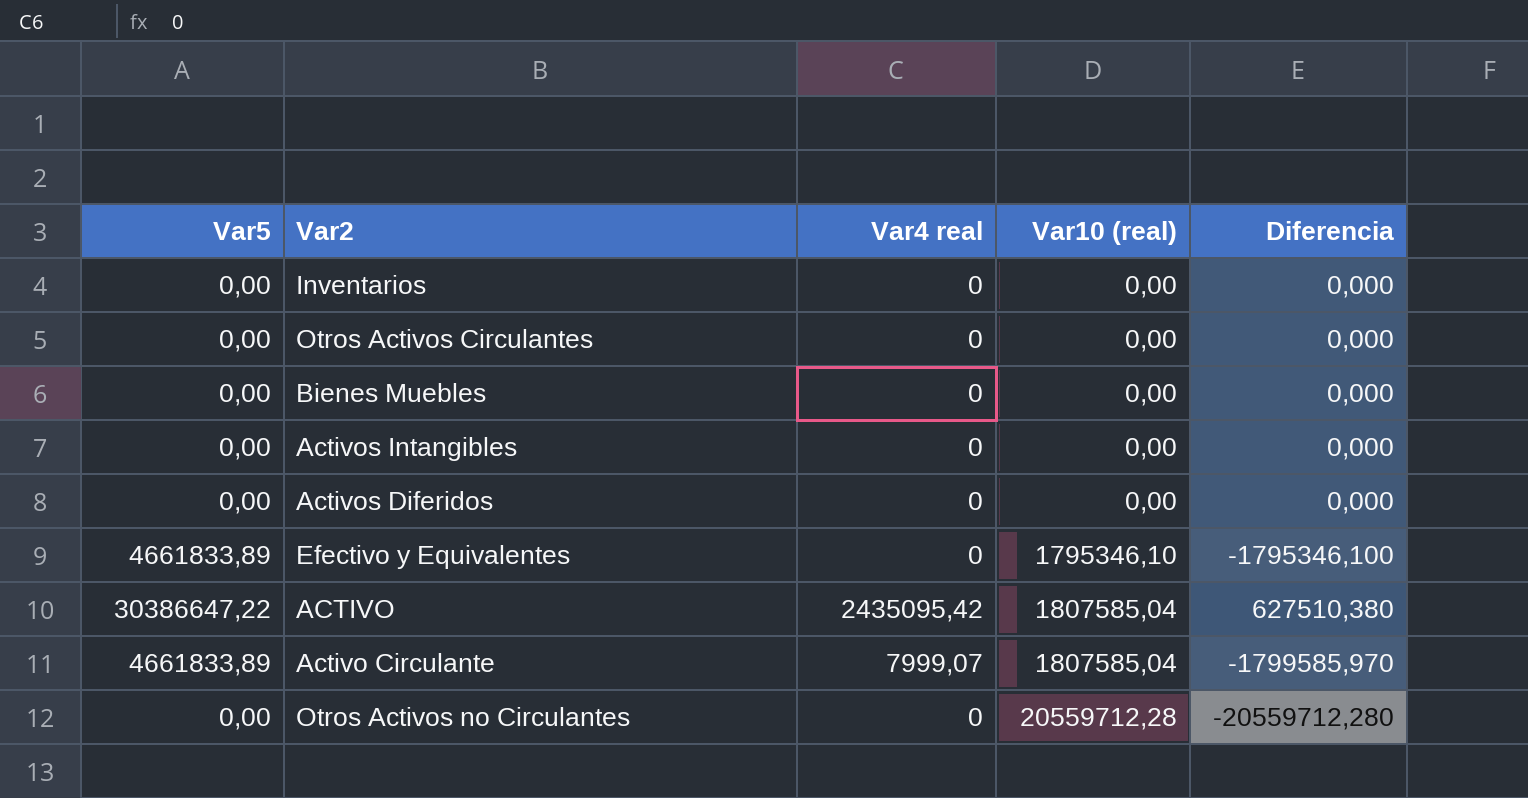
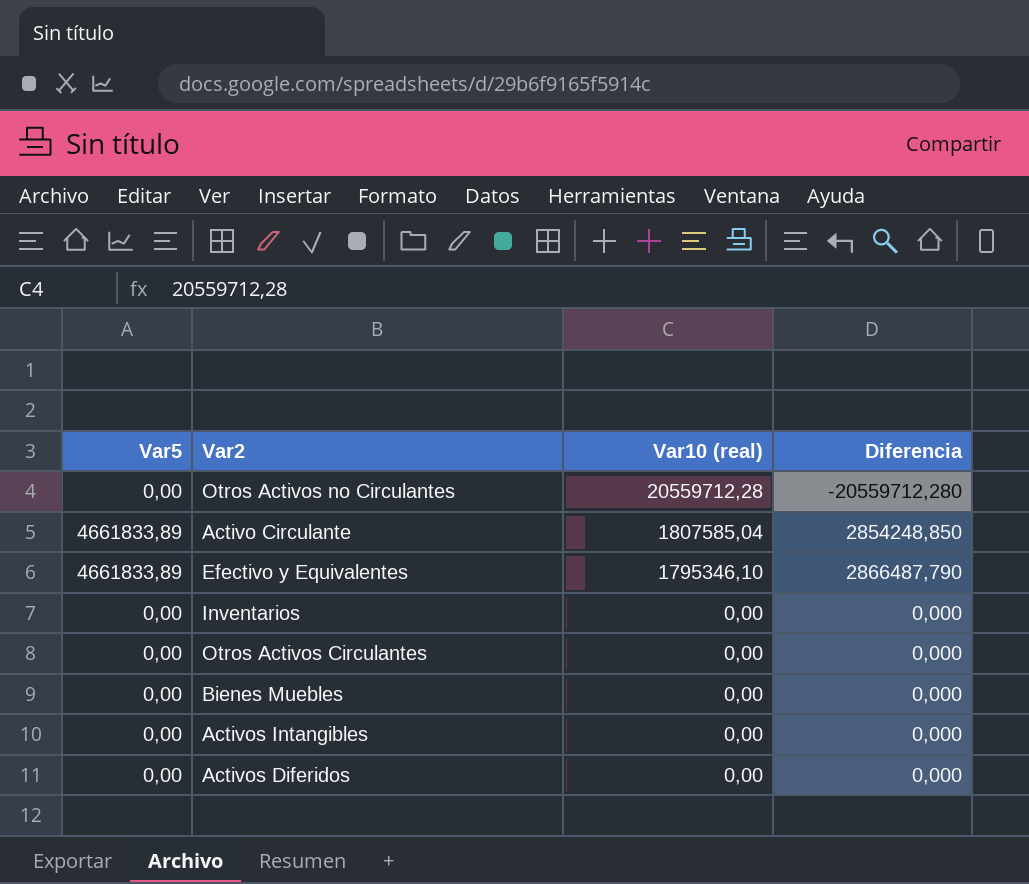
row order: Var10 (real) ascending -> Var10 (real) descending
column Var4 real | position: 3 -> none
column Diferencia | formula: [Var4 real] - [Var10 (real)] -> [Var5] - [Var10 (real)]
row ACTIVO: 30386647,22 | 2435095,42 | 1807585,04 | 627510,380 -> none

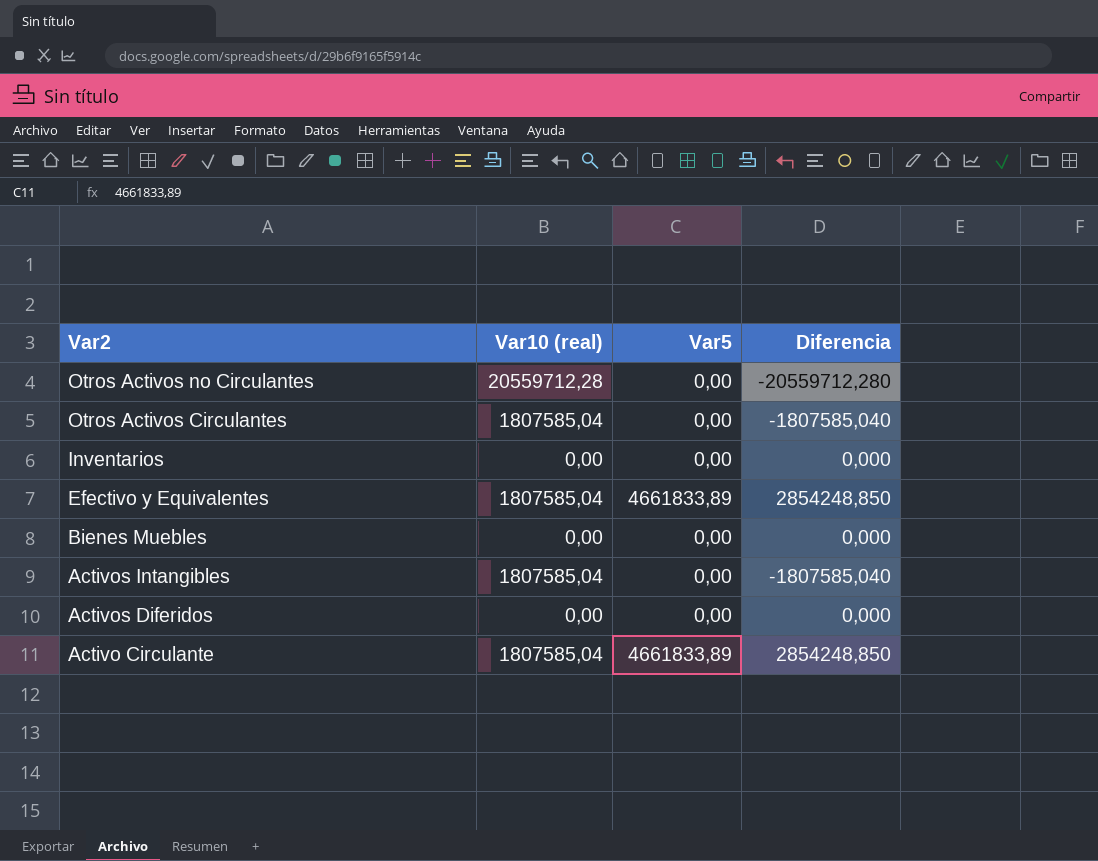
row order: Var10 (real) descending -> Var2 descending
column Var5 | position: 1 -> 3
Otros Activos Circulantes | Var10 (real): 0,00 -> 1807585,04
Otros Activos Circulantes | Diferencia: 0,000 -> -1807585,040
Efectivo y Equivalentes | Var10 (real): 1795346,10 -> 1807585,04
Efectivo y Equivalentes | Diferencia: 2866487,790 -> 2854248,850
Activos Intangibles | Var10 (real): 0,00 -> 1807585,04
Activos Intangibles | Diferencia: 0,000 -> -1807585,040

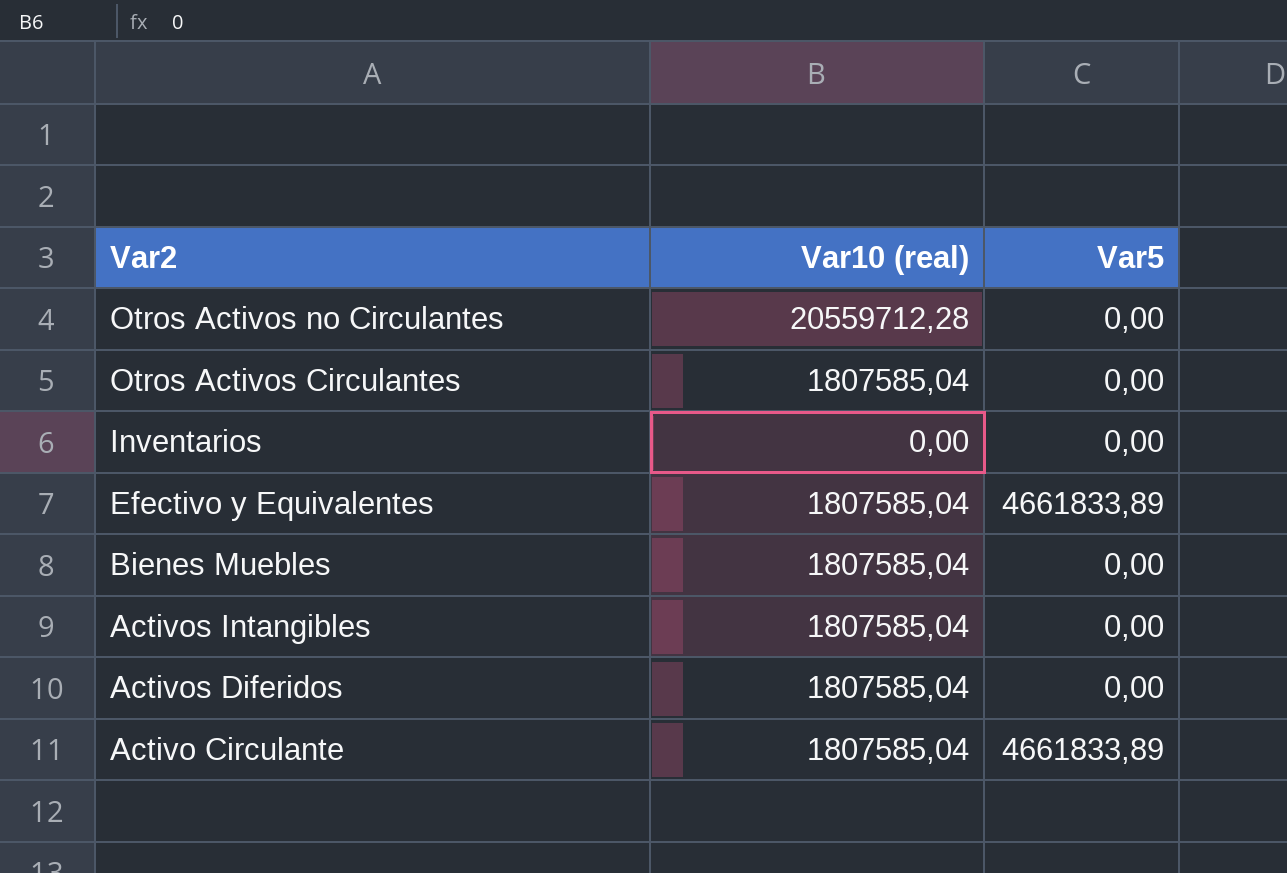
column Diferencia | formula: [Var5] - [Var10 (real)] -> none
Bienes Muebles | Var10 (real): 0,00 -> 1807585,04
Activos Diferidos | Var10 (real): 0,00 -> 1807585,04

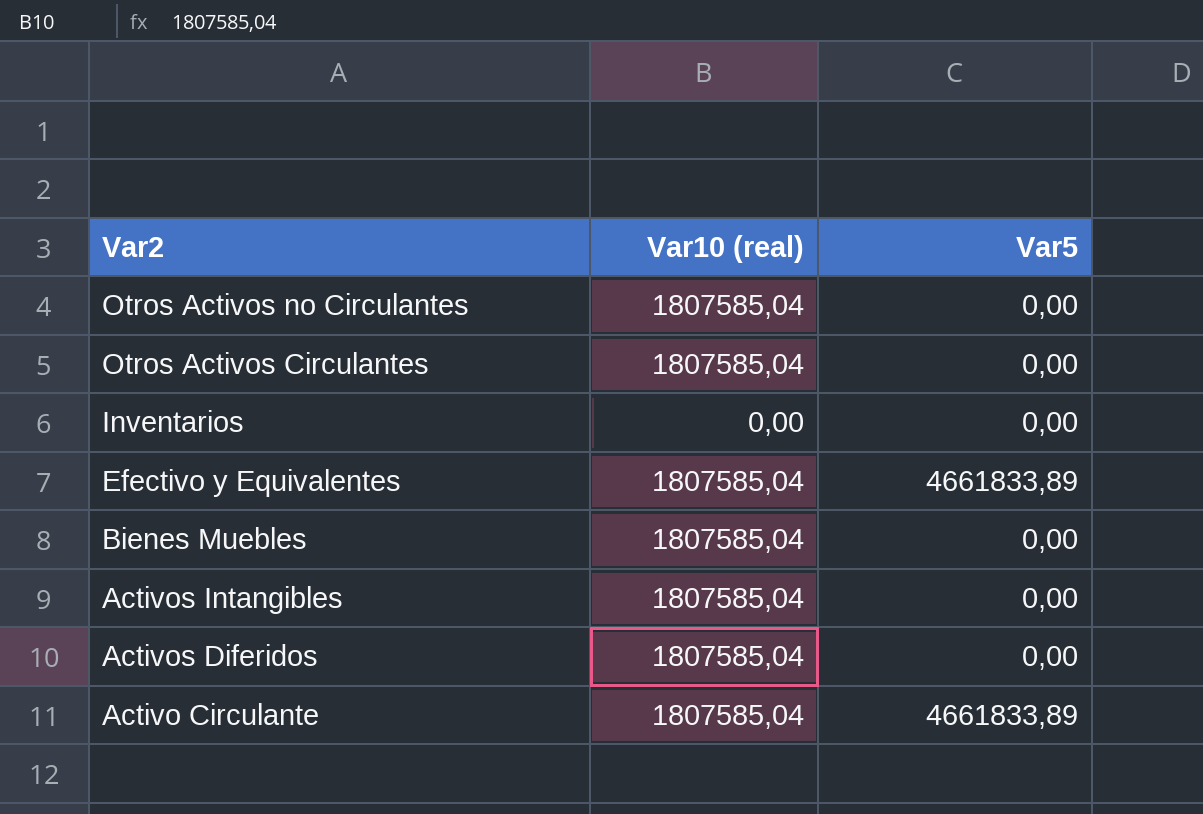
Otros Activos no Circulantes | Var10 (real): 20559712,28 -> 1807585,04

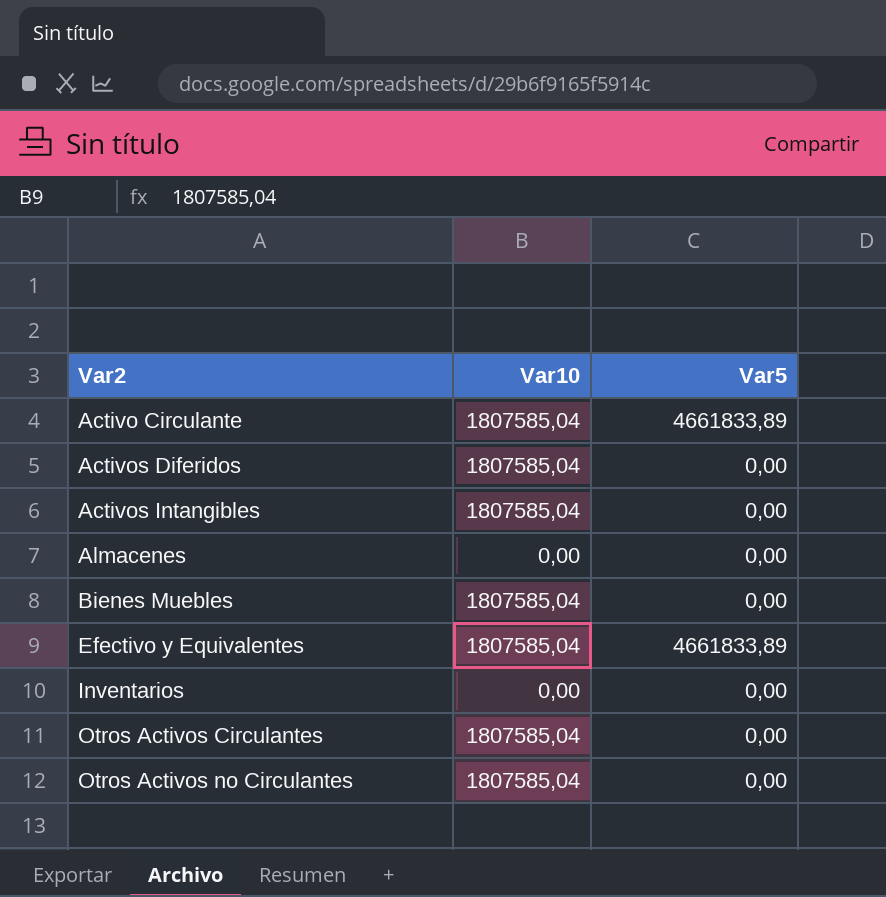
row order: Var2 descending -> Var2 ascending
column name: Var10 (real) -> Var10
row Almacenes: none -> 0,00 | 0,00

